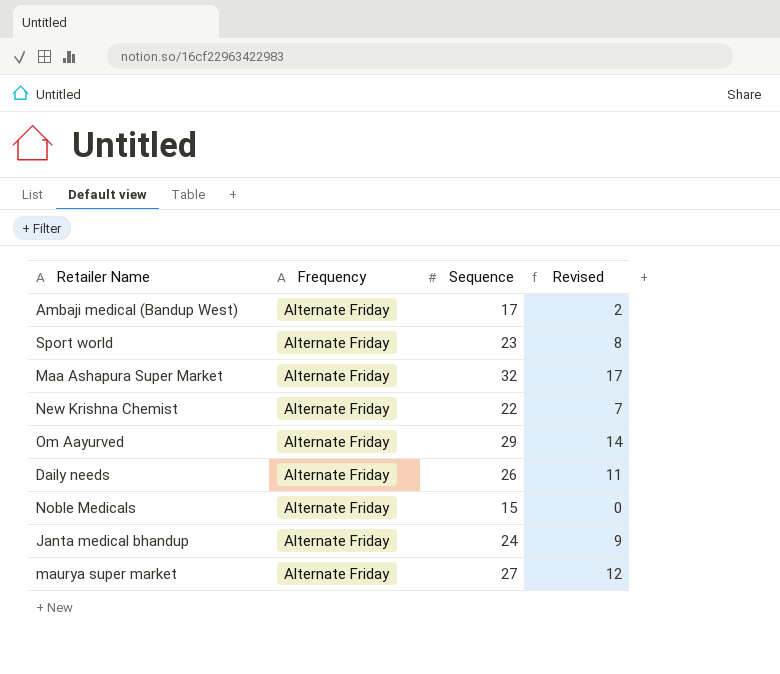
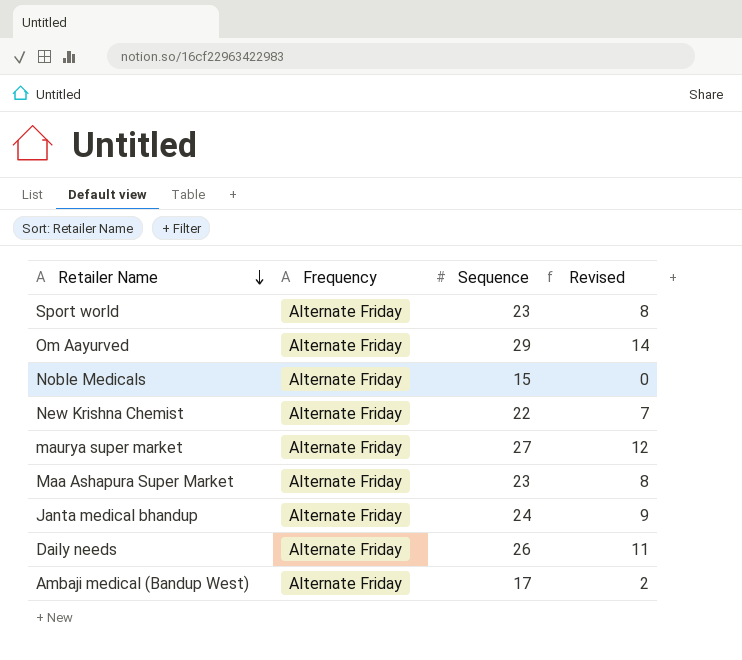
row order: none -> Retailer Name descending
Maa Ashapura Super Market | Sequence: 32 -> 23
Maa Ashapura Super Market | Revised: 17 -> 8

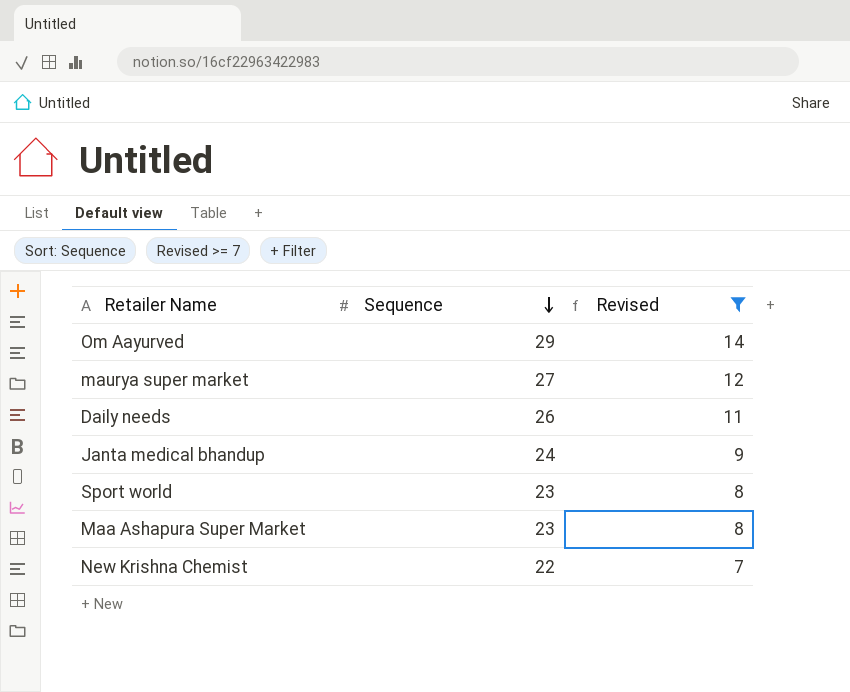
filter: none -> Revised >= 7
row order: Retailer Name descending -> Sequence descending
column Frequency | position: 2 -> none

